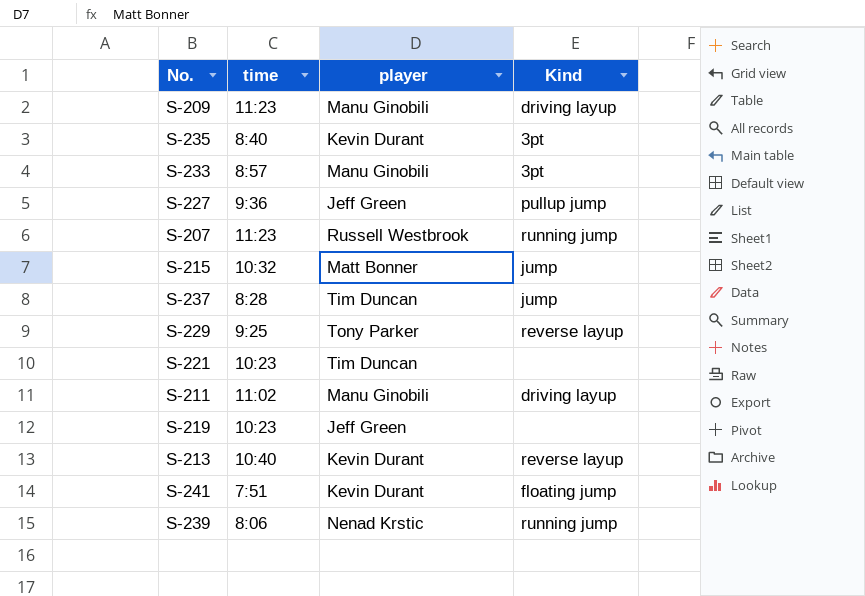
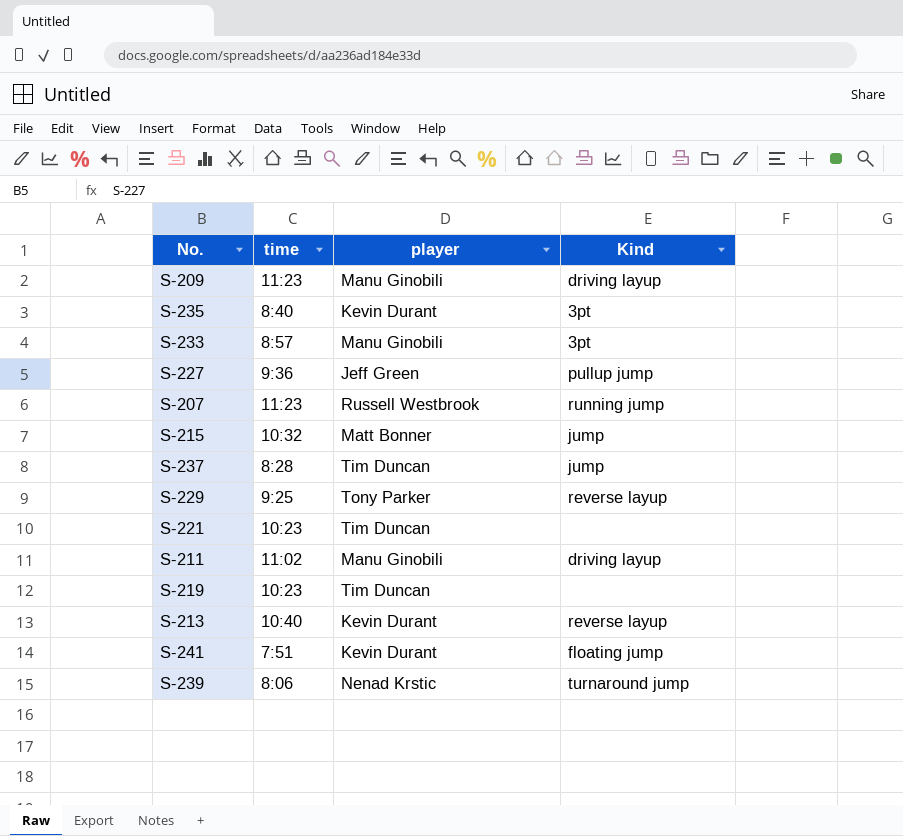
S-219 | player: Jeff Green -> Tim Duncan
S-239 | Kind: running jump -> turnaround jump

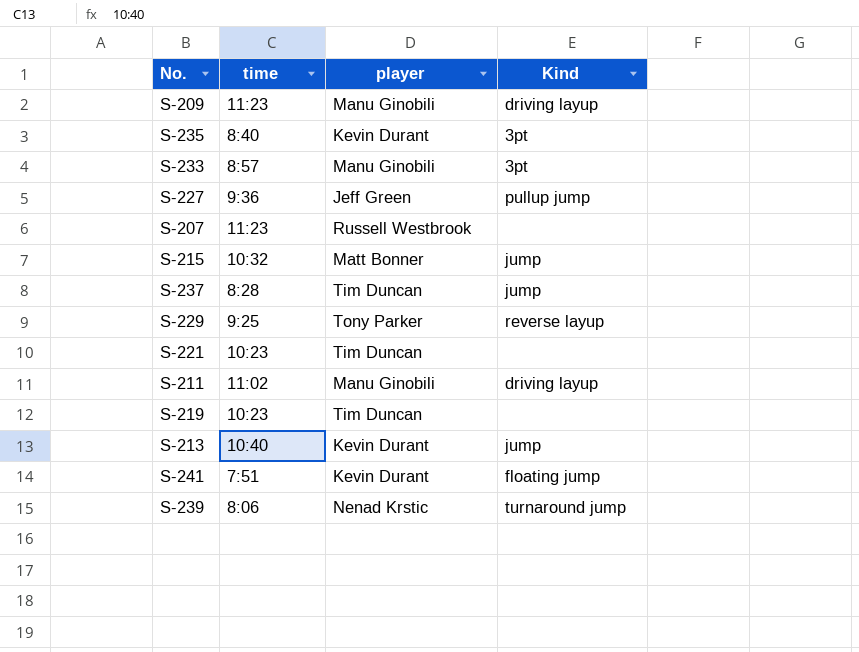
S-207 | Kind: running jump -> none
S-213 | Kind: reverse layup -> jump

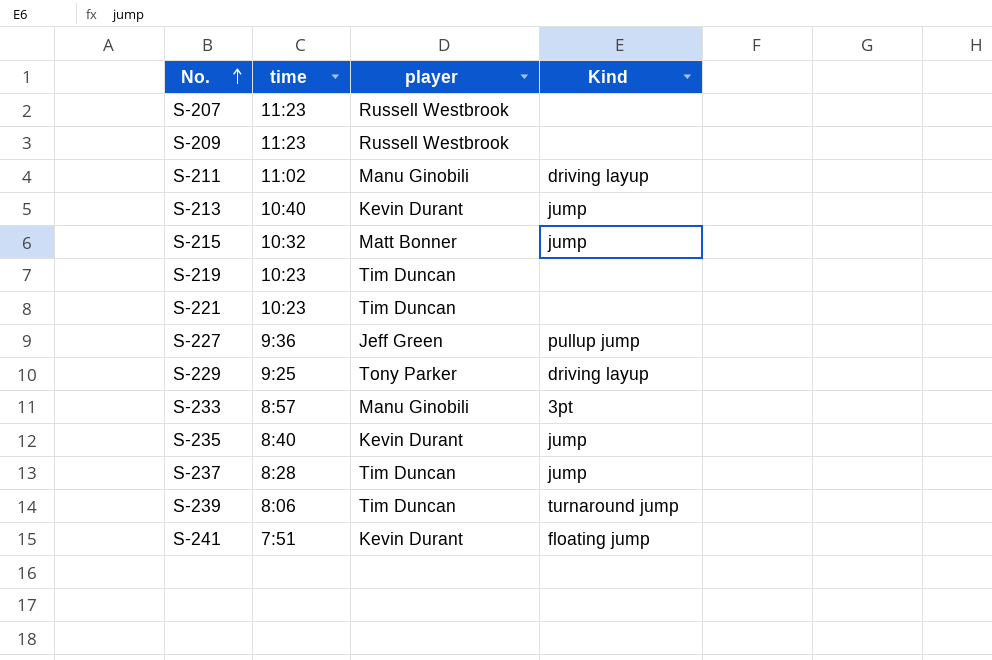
row order: none -> No. ascending
S-209 | player: Manu Ginobili -> Russell Westbrook
S-209 | Kind: driving layup -> none
S-229 | Kind: reverse layup -> driving layup
S-235 | Kind: 3pt -> jump
S-239 | player: Nenad Krstic -> Tim Duncan

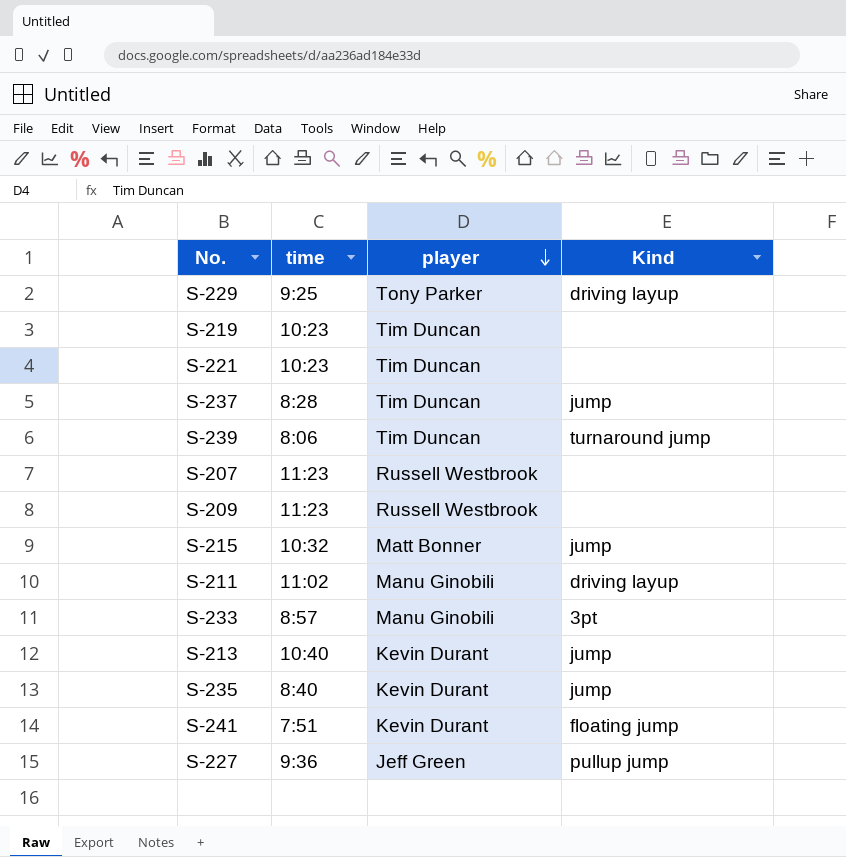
row order: No. ascending -> player descending

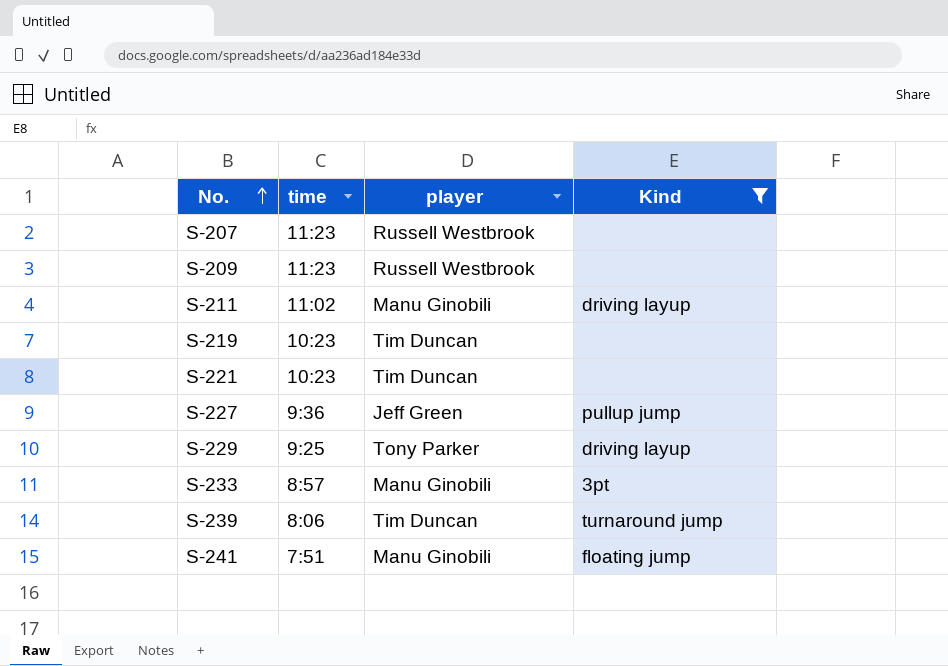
filter: none -> Kind != jump
row order: player descending -> No. ascending
S-241 | player: Kevin Durant -> Manu Ginobili

